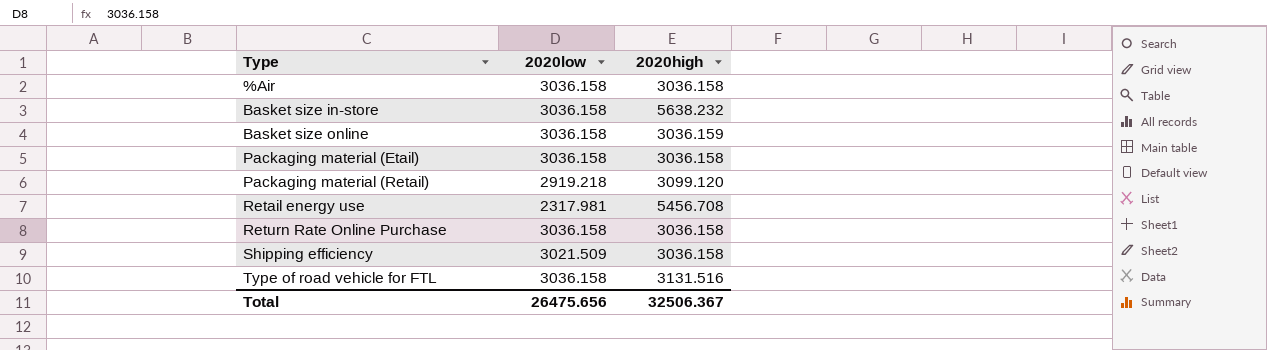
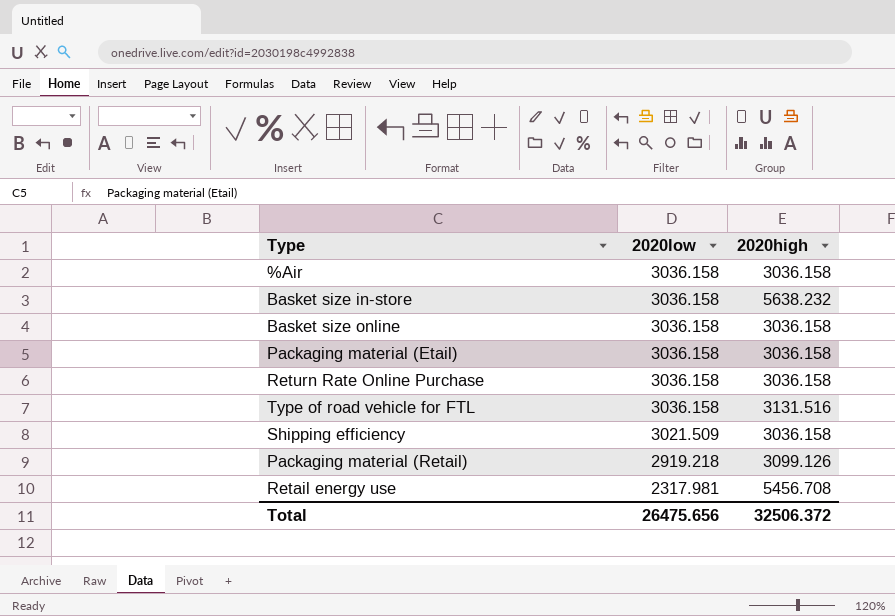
row order: Type ascending -> 2020low descending
Basket size online | 2020high: 3036.159 -> 3036.158
Packaging material (Retail) | 2020high: 3099.120 -> 3099.126
Total | 2020high: 32506.367 -> 32506.372

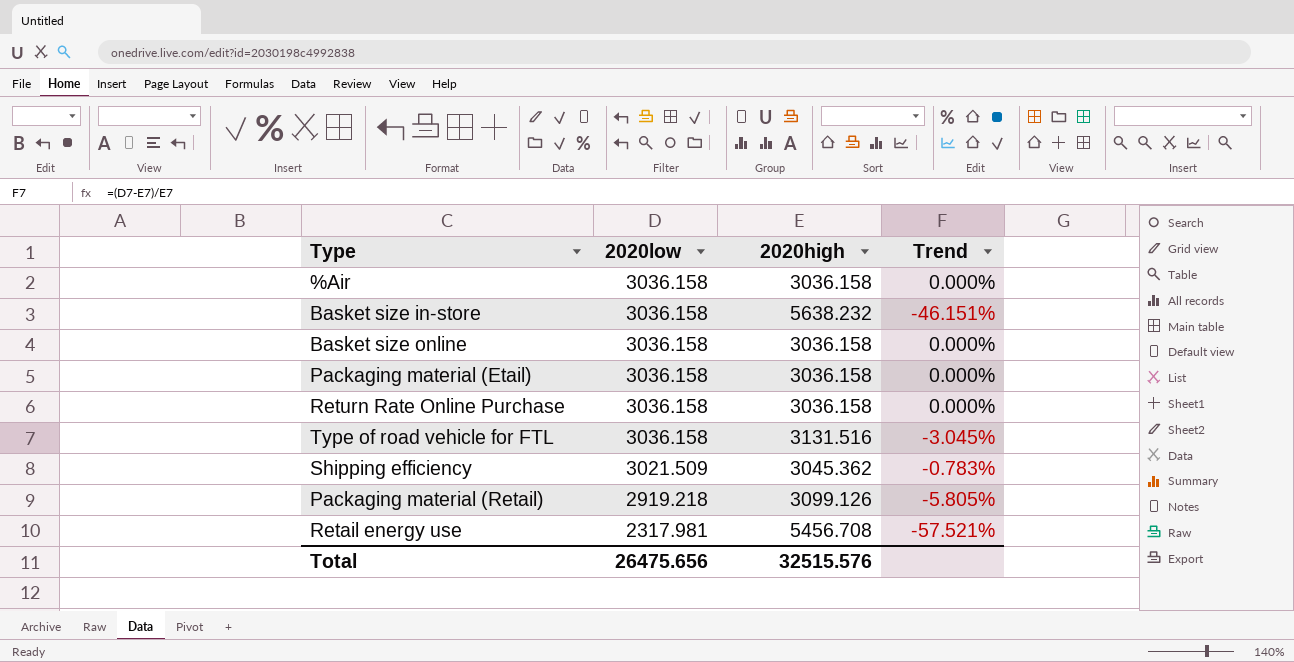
column Trend | formula: none -> ([2020low] - [2020high]) / [2020high]
Shipping efficiency | 2020high: 3036.158 -> 3045.362
Total | 2020high: 32506.372 -> 32515.576

